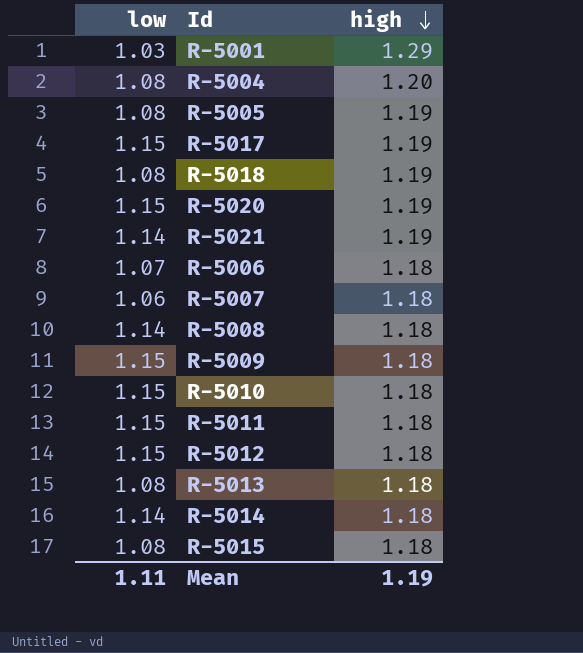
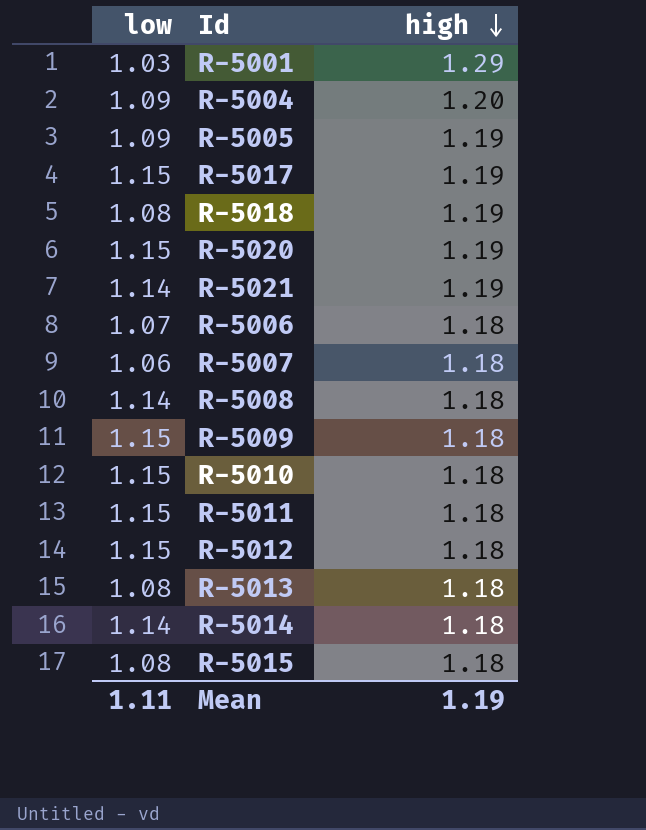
R-5004 | low: 1.08 -> 1.09
R-5005 | low: 1.08 -> 1.09

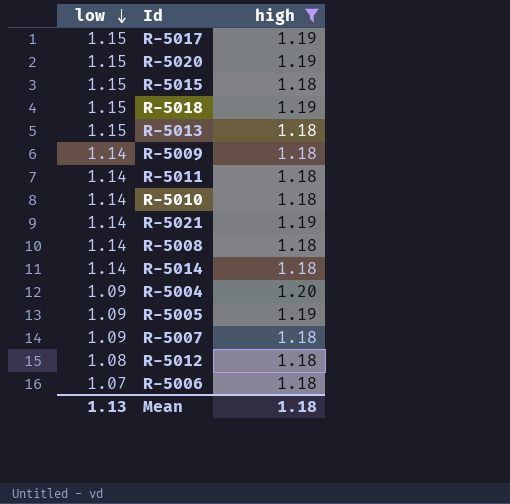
filter: none -> high != 1.29
row order: high descending -> low descending
R-5015 | low: 1.08 -> 1.15
R-5018 | low: 1.08 -> 1.15
R-5013 | low: 1.08 -> 1.15
R-5009 | low: 1.15 -> 1.14
R-5011 | low: 1.15 -> 1.14
R-5010 | low: 1.15 -> 1.14
R-5007 | low: 1.06 -> 1.09
R-5012 | low: 1.15 -> 1.08
Mean | low: 1.11 -> 1.13
Mean | high: 1.19 -> 1.18

